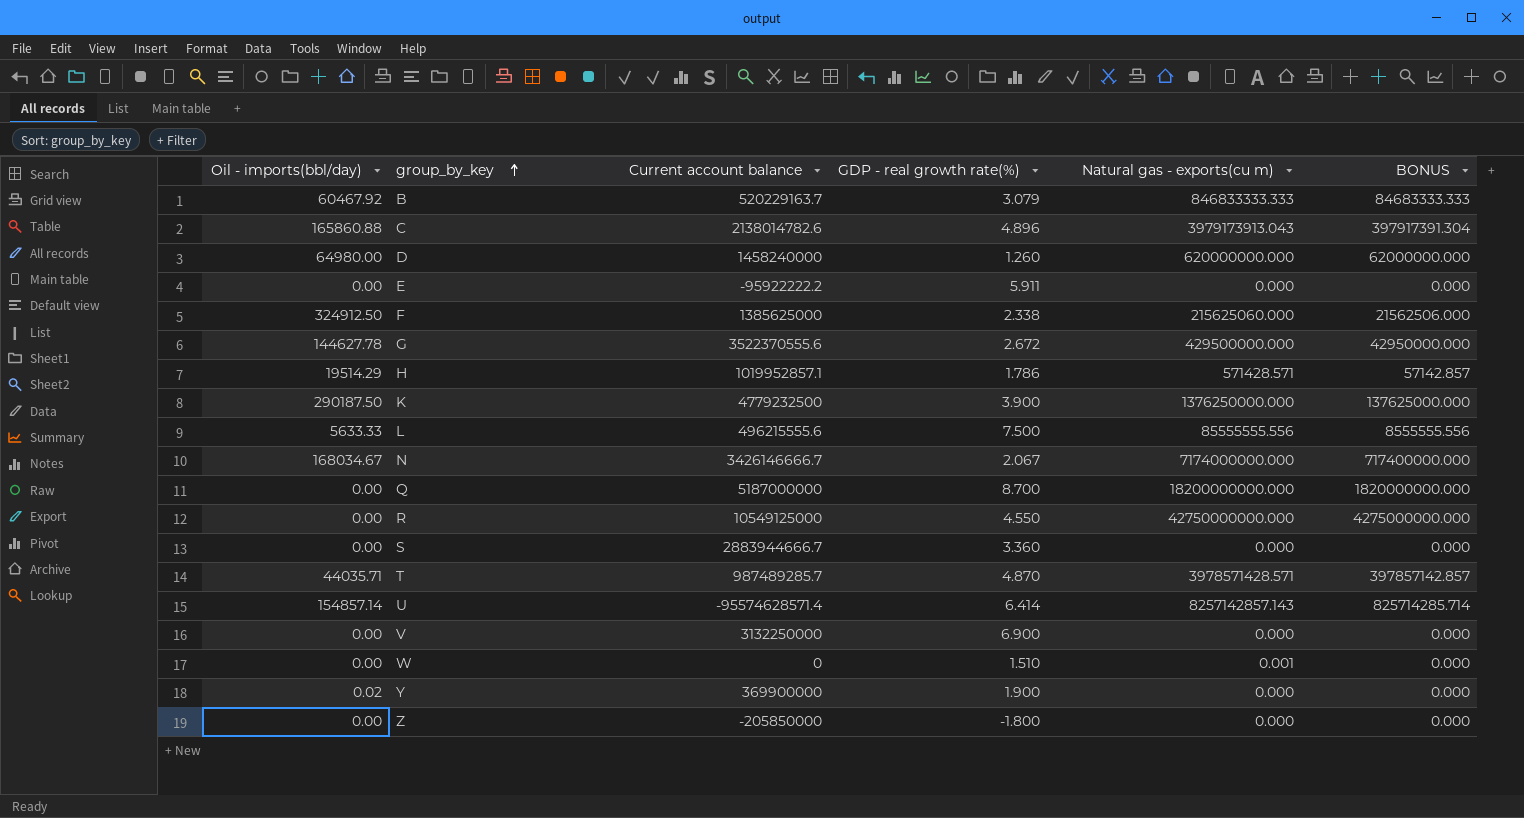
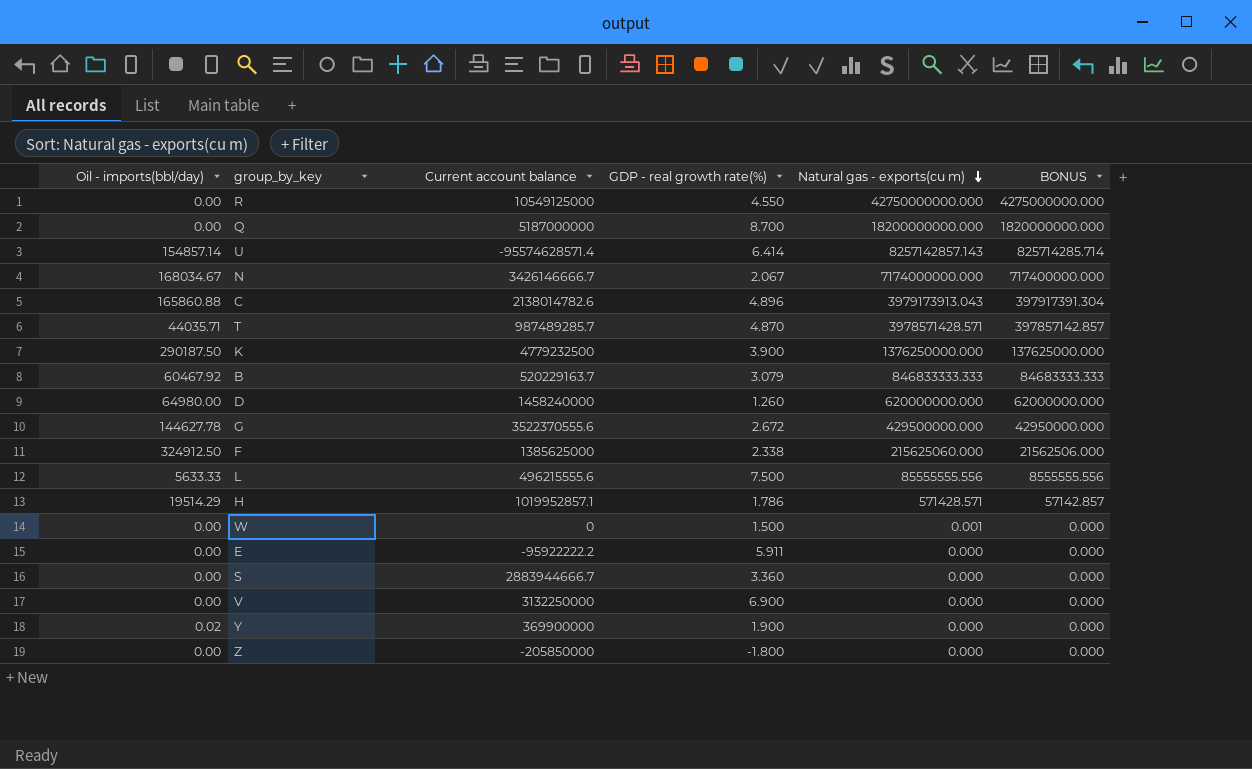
row order: group_by_key ascending -> Natural gas - exports(cu m) descending
W | GDP - real growth rate(%): 1.510 -> 1.500

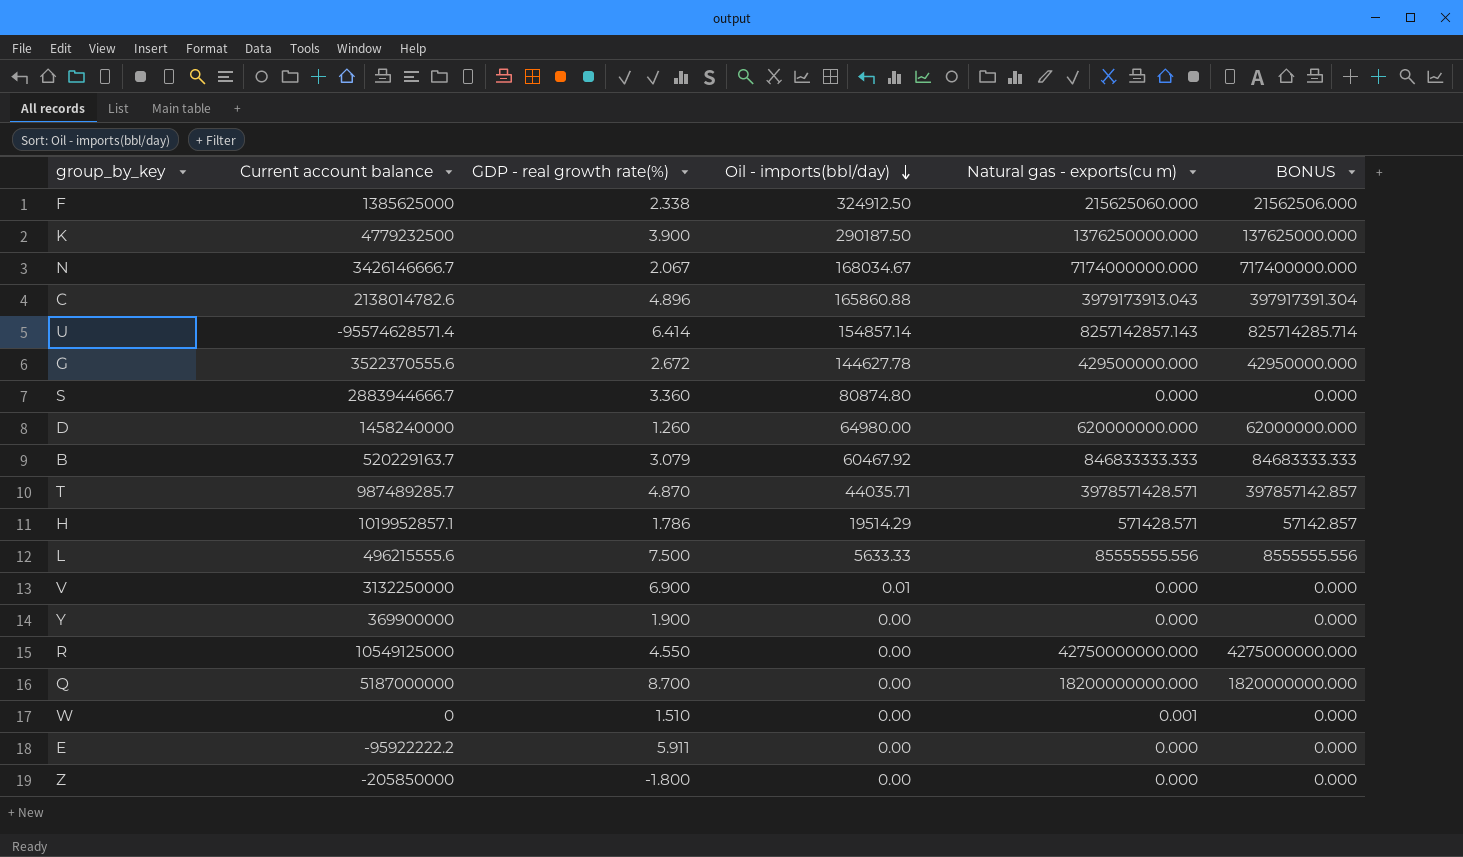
row order: Natural gas - exports(cu m) descending -> Oil - imports(bbl/day) descending
column Oil - imports(bbl/day) | position: 1 -> 4
S | Oil - imports(bbl/day): 0.00 -> 80874.80
V | Oil - imports(bbl/day): 0.00 -> 0.01
Y | Oil - imports(bbl/day): 0.02 -> 0.00
W | GDP - real growth rate(%): 1.500 -> 1.510

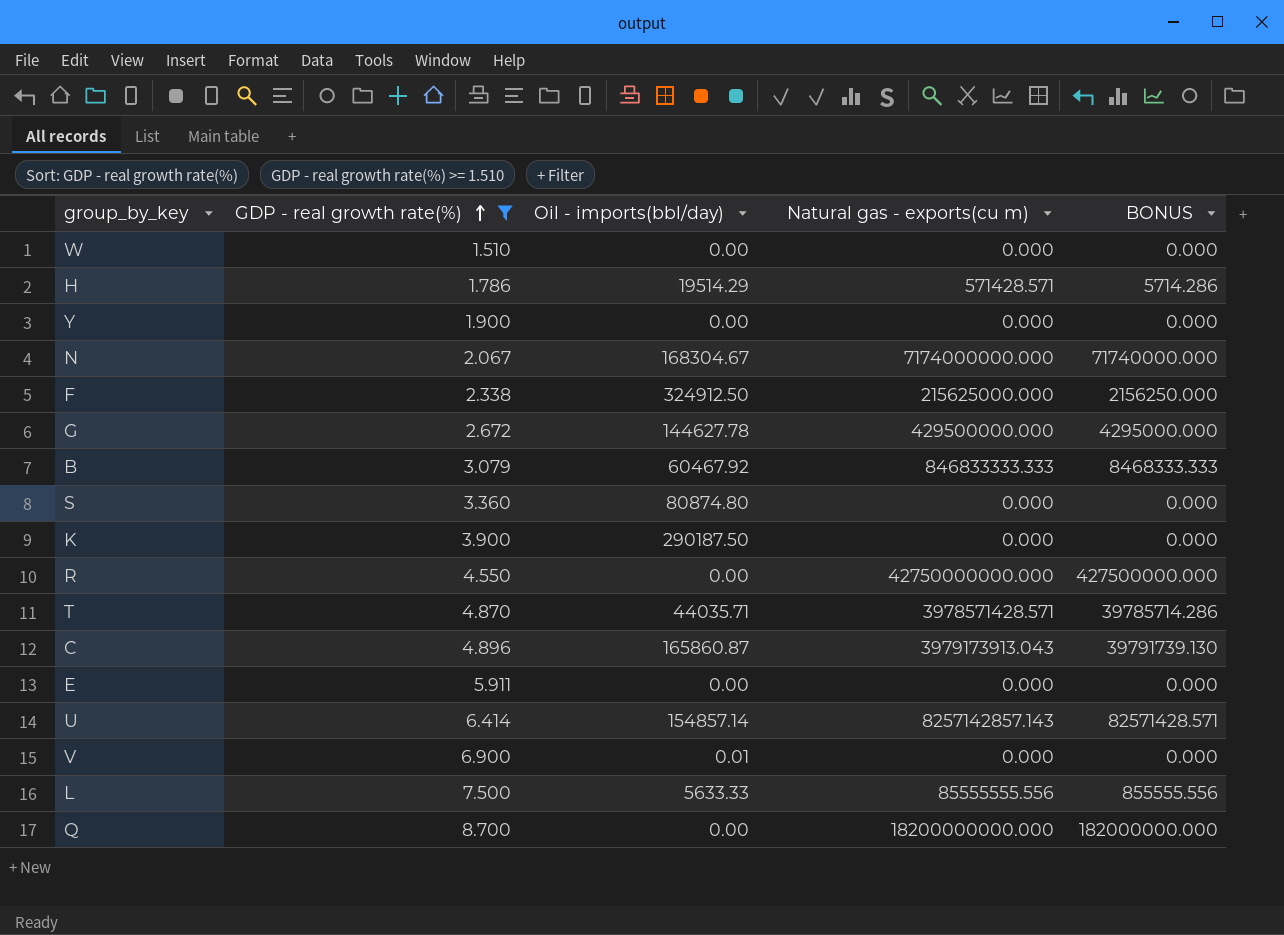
filter: none -> GDP - real growth rate(%) >= 1.510
row order: Oil - imports(bbl/day) descending -> GDP - real growth rate(%) ascending
column Current account balance | position: 2 -> none
column BONUS | formula: [Natural gas - exports(cu m)] * 0.1 -> [Natural gas - exports(cu m)] * 0.01
W | Natural gas - exports(cu m): 0.001 -> 0.000
N | Oil - imports(bbl/day): 168034.67 -> 168304.67
F | Natural gas - exports(cu m): 215625060.000 -> 215625000.000
K | Natural gas - exports(cu m): 1376250000.000 -> 0.000
C | Oil - imports(bbl/day): 165860.88 -> 165860.87

